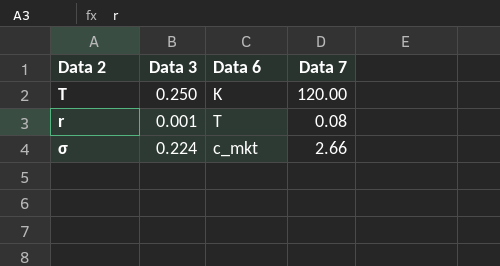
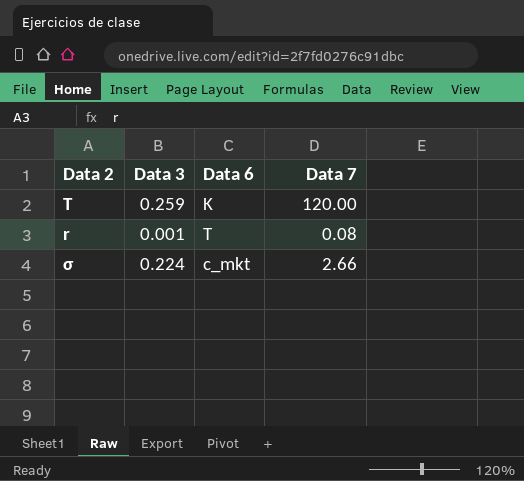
T | Data 3: 0.250 -> 0.259

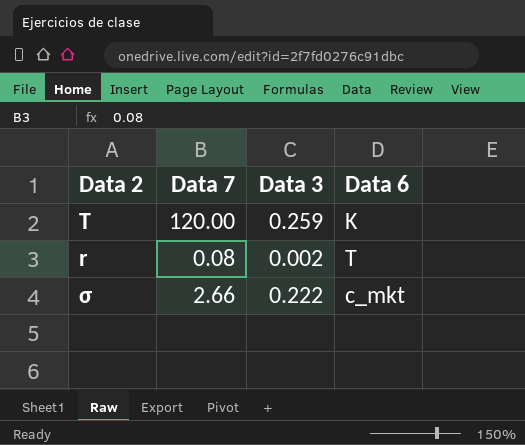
column Data 7 | position: 4 -> 2
r | Data 3: 0.001 -> 0.002
σ | Data 3: 0.224 -> 0.222

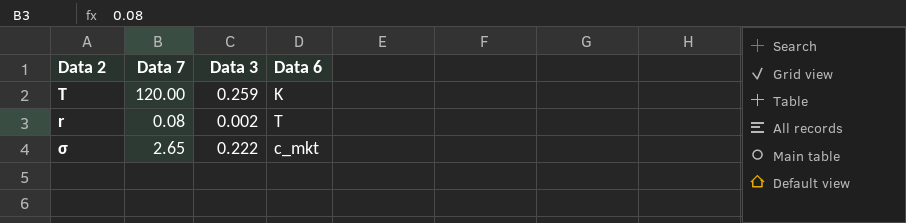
σ | Data 7: 2.66 -> 2.65

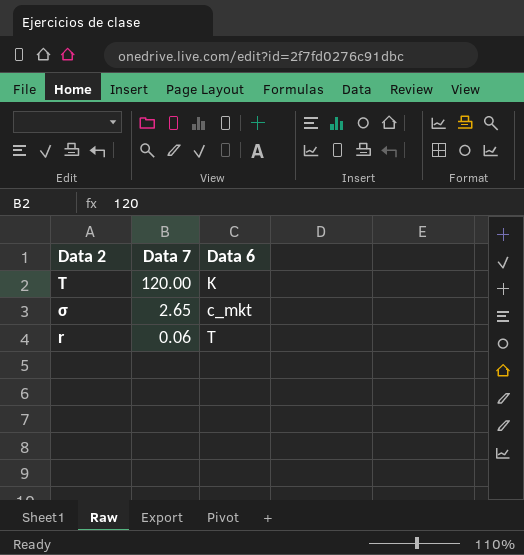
row order: none -> Data 7 descending
column Data 3 | position: 3 -> none
r | Data 7: 0.08 -> 0.06

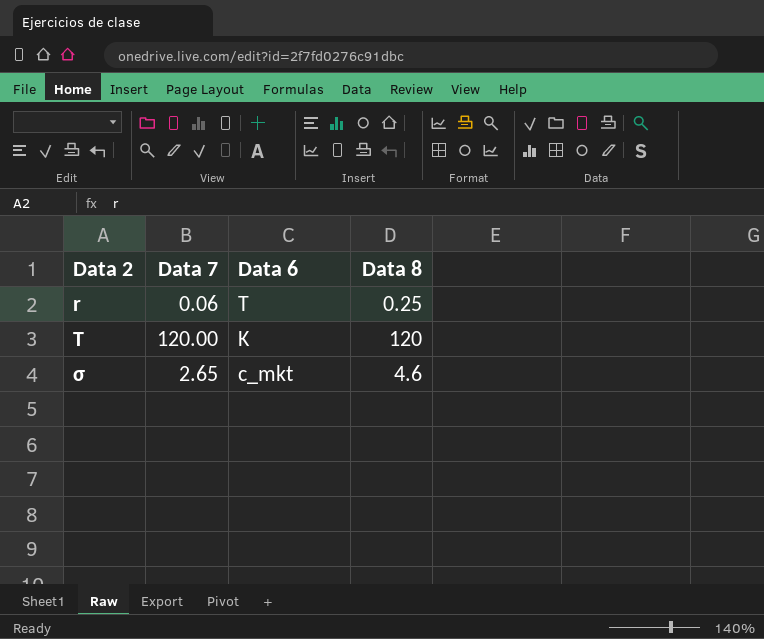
row order: Data 7 descending -> Data 2 ascending
column Data 8 | position: none -> 4

